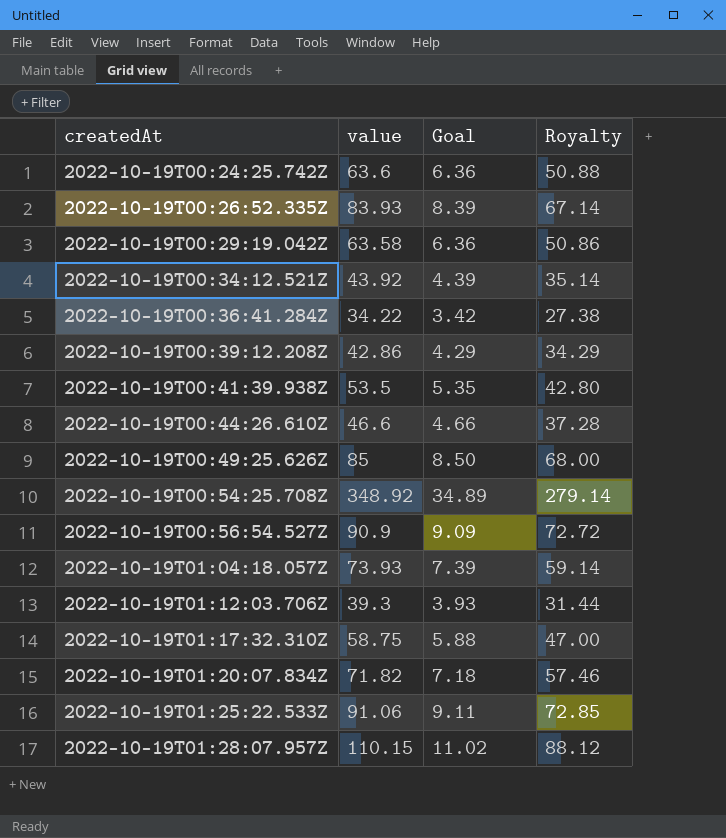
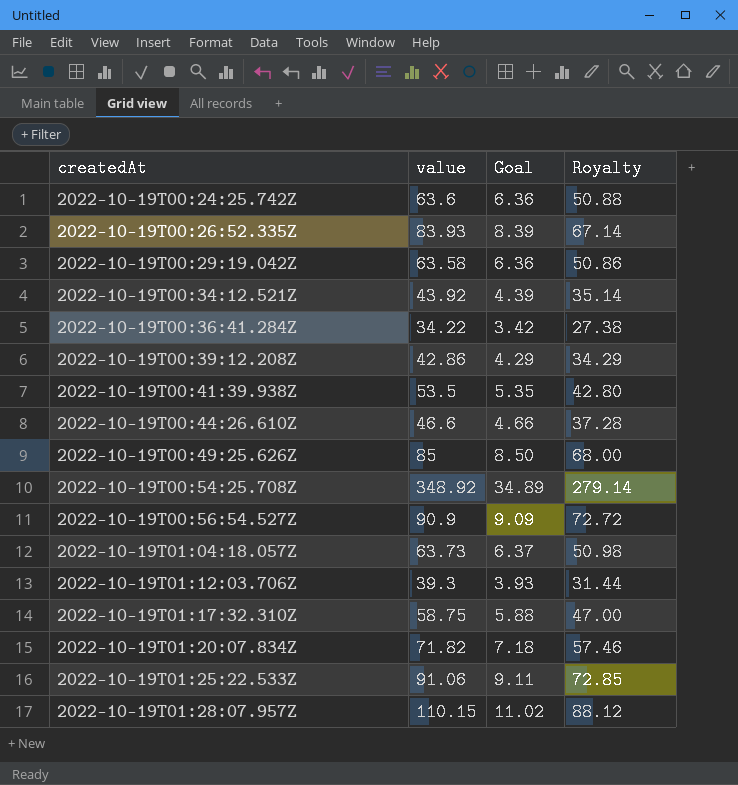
2022-10-19T01:04:18.057Z | value: 73.93 -> 63.73
2022-10-19T01:04:18.057Z | Goal: 7.39 -> 6.37
2022-10-19T01:04:18.057Z | Royalty: 59.14 -> 50.98

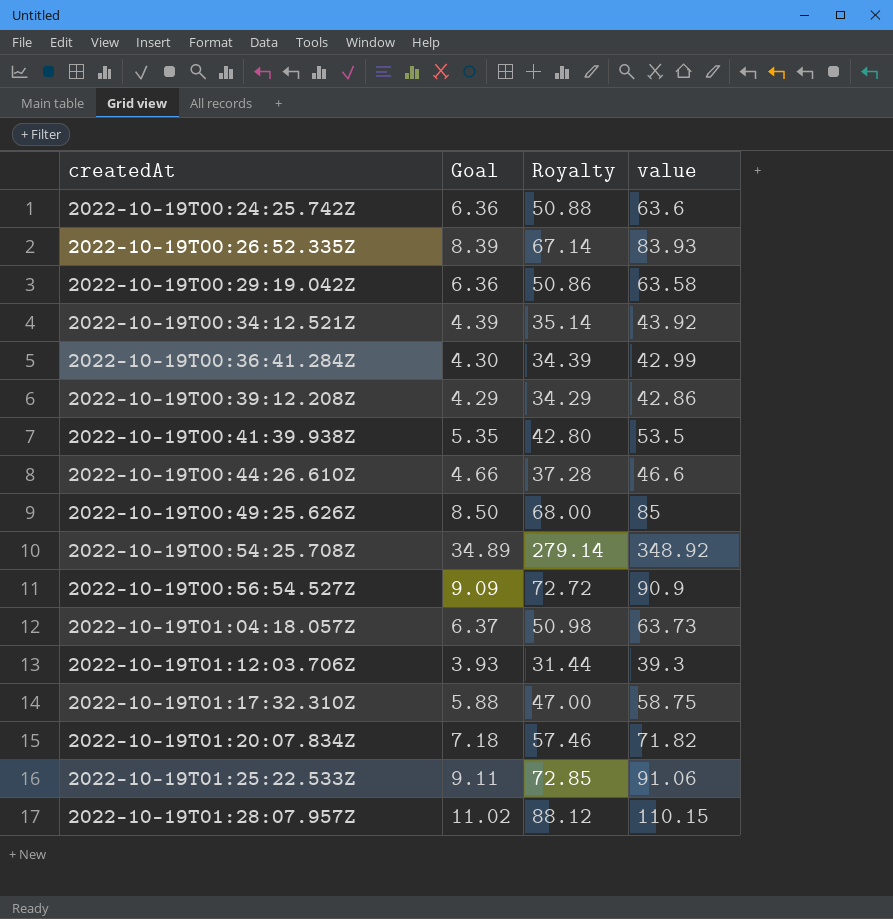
column value | position: 2 -> 4
2022-10-19T00:36:41.284Z | Goal: 3.42 -> 4.30
2022-10-19T00:36:41.284Z | Royalty: 27.38 -> 34.39
2022-10-19T00:36:41.284Z | value: 34.22 -> 42.99

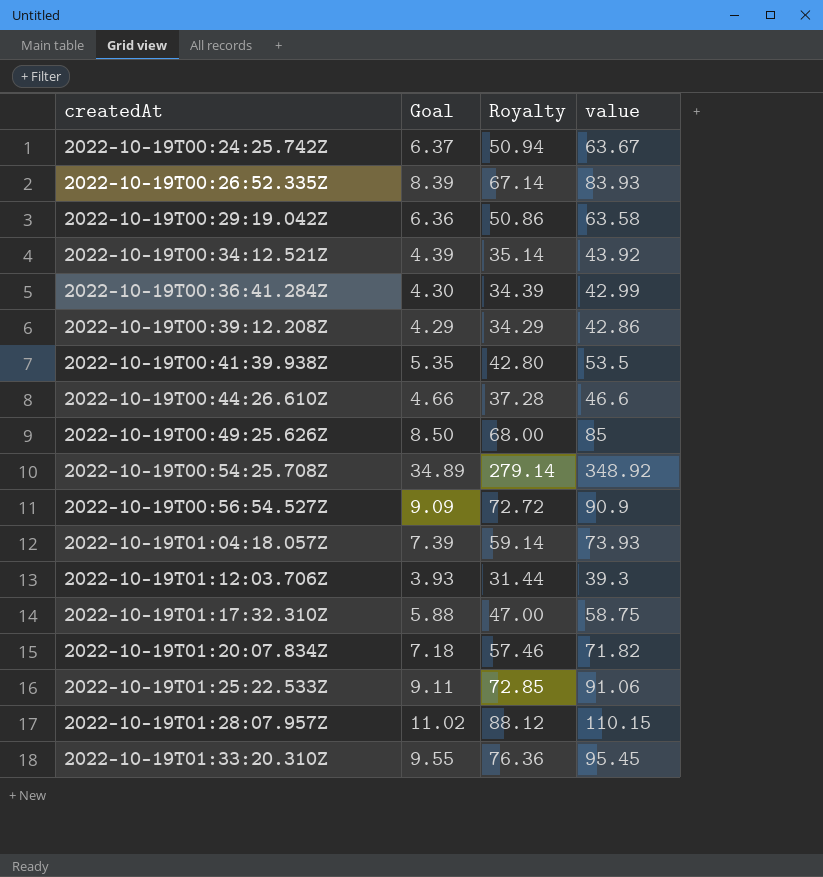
2022-10-19T00:24:25.742Z | Goal: 6.36 -> 6.37
2022-10-19T00:24:25.742Z | Royalty: 50.88 -> 50.94
2022-10-19T00:24:25.742Z | value: 63.6 -> 63.67
2022-10-19T01:04:18.057Z | Goal: 6.37 -> 7.39
2022-10-19T01:04:18.057Z | Royalty: 50.98 -> 59.14
2022-10-19T01:04:18.057Z | value: 63.73 -> 73.93
row 2022-10-19T01:33:20.310Z: none -> 9.55 | 76.36 | 95.45

